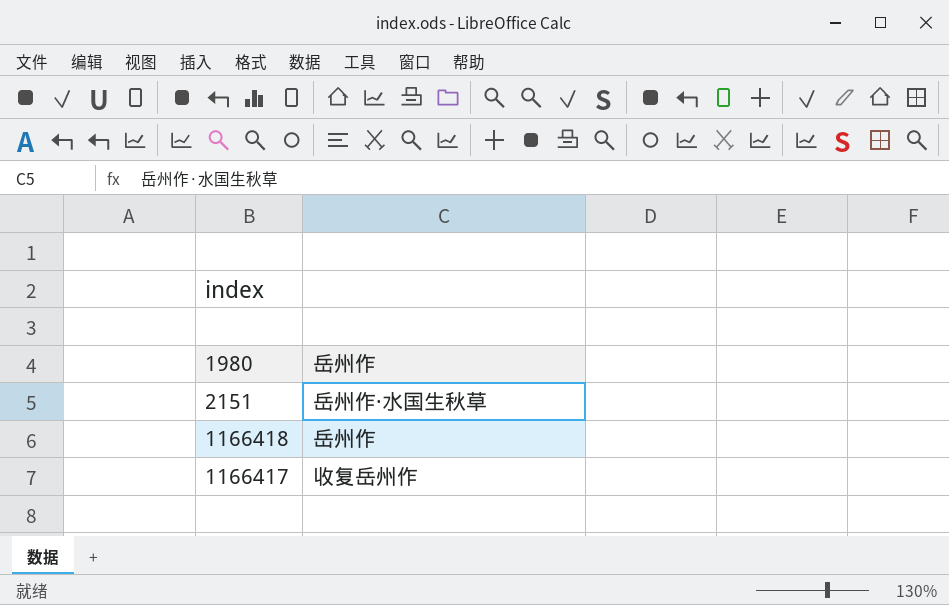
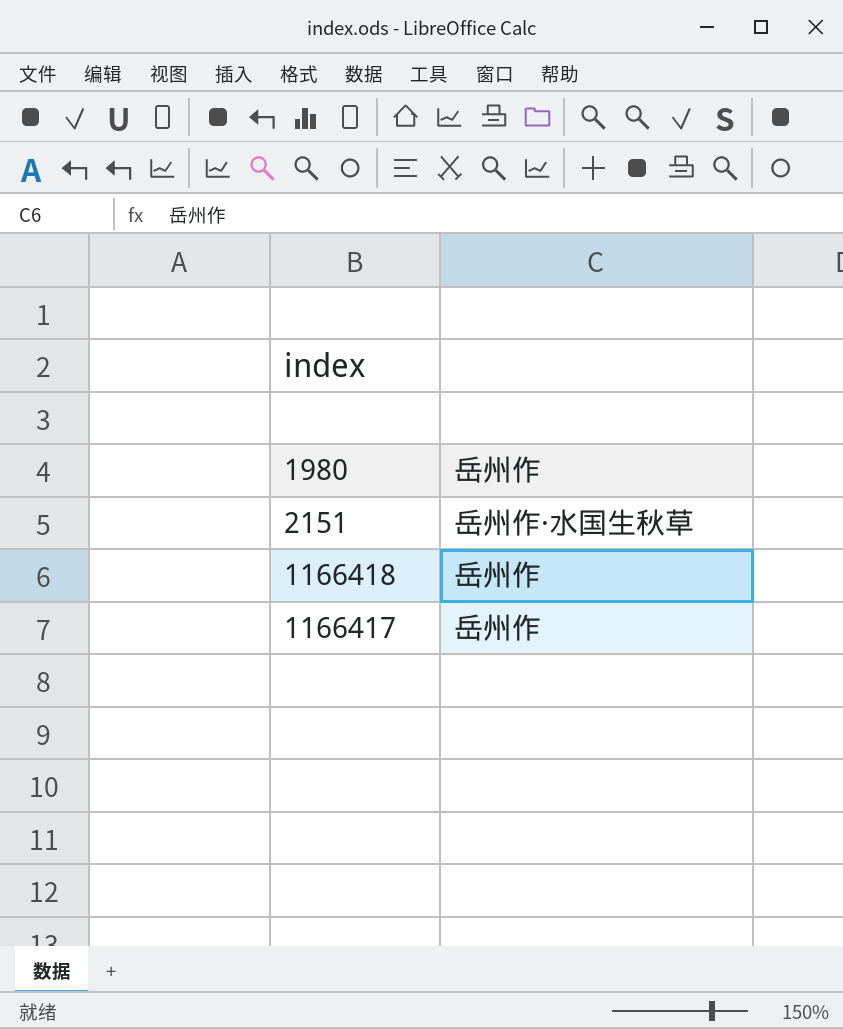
1166417 | 岳州作: 收复岳州作 -> 岳州作

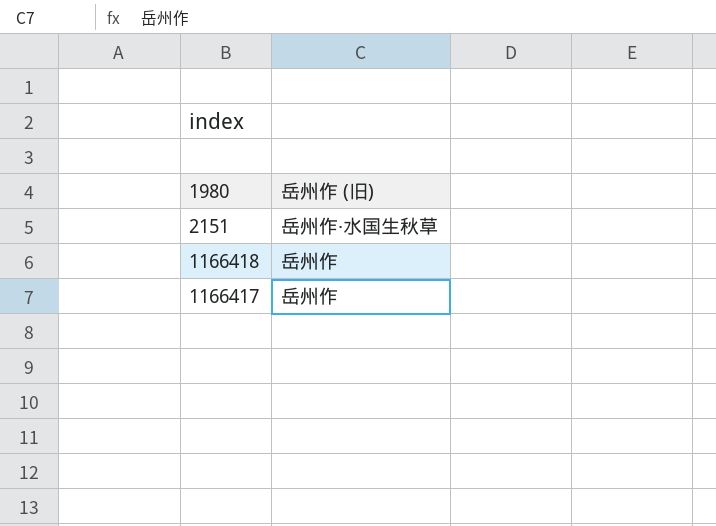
column name: 岳州作 -> 岳州作 (旧)

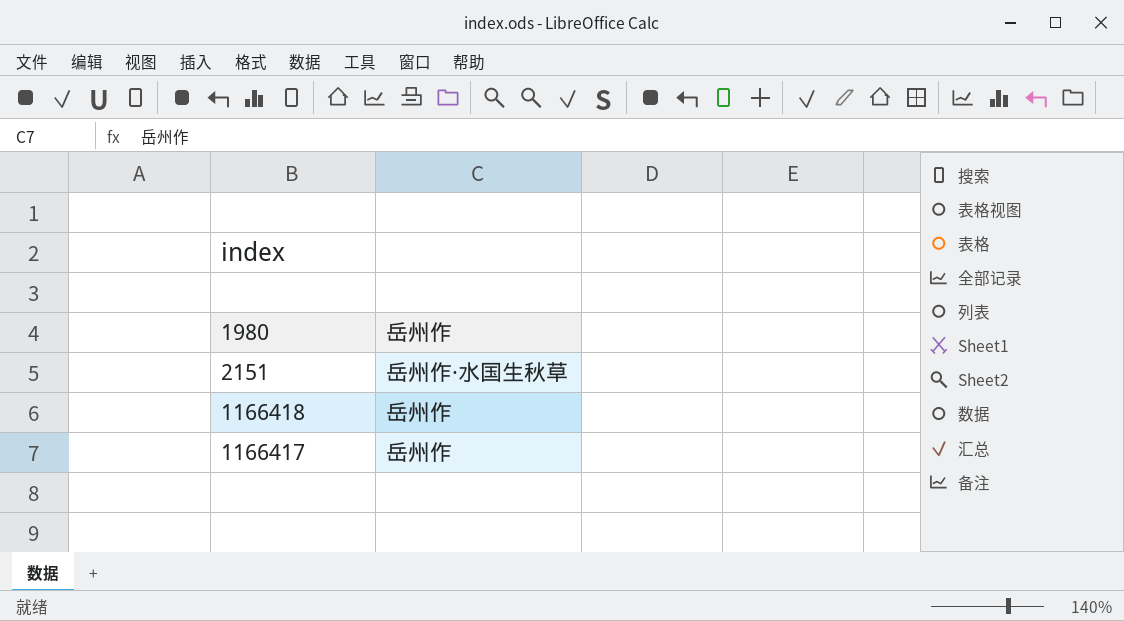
column name: 岳州作 (旧) -> 岳州作

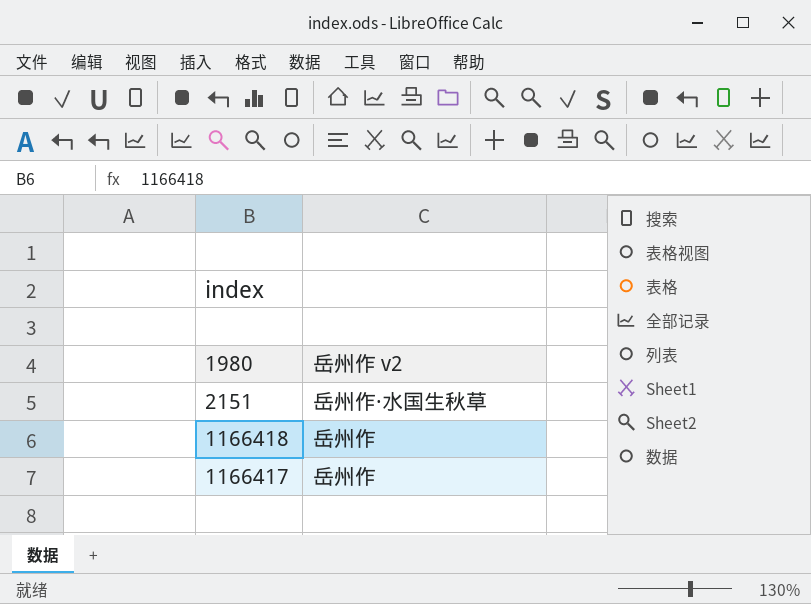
column name: 岳州作 -> 岳州作 v2

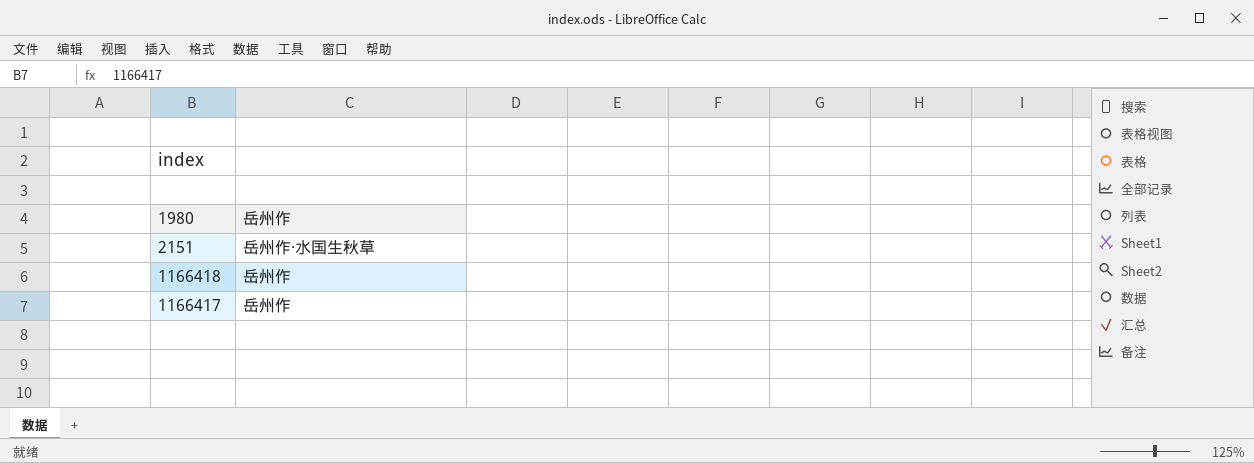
column name: 岳州作 v2 -> 岳州作

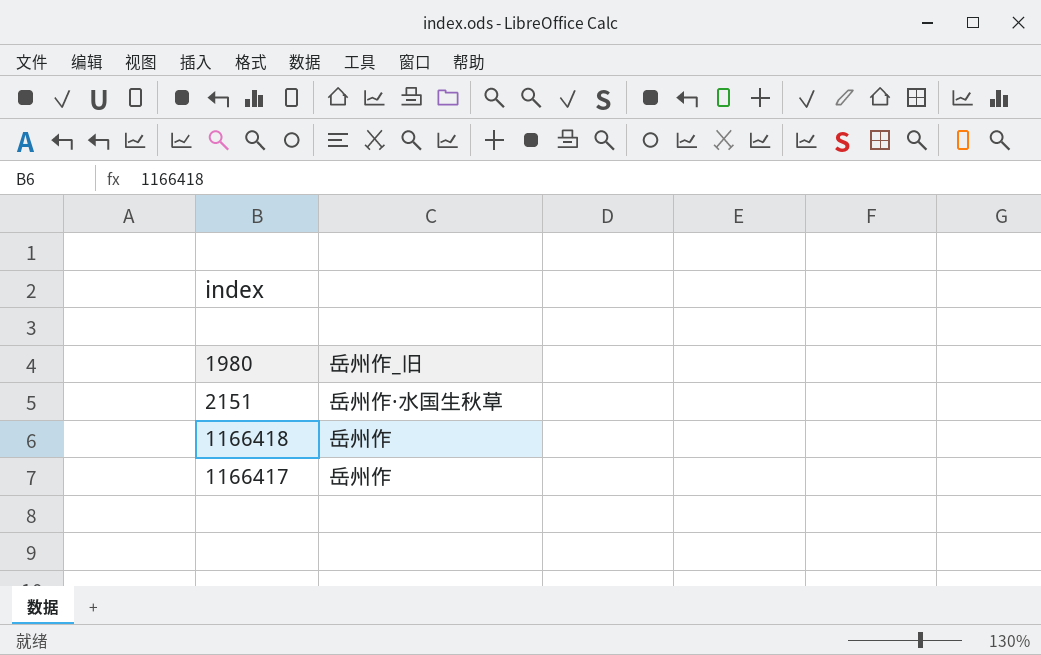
column name: 岳州作 -> 岳州作_旧

